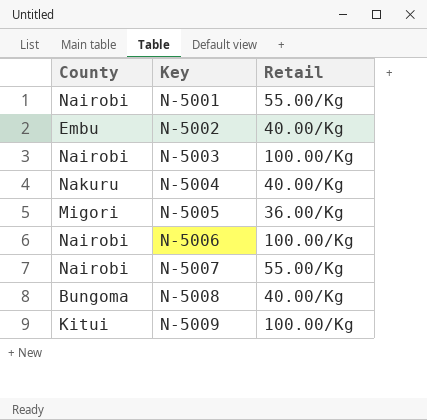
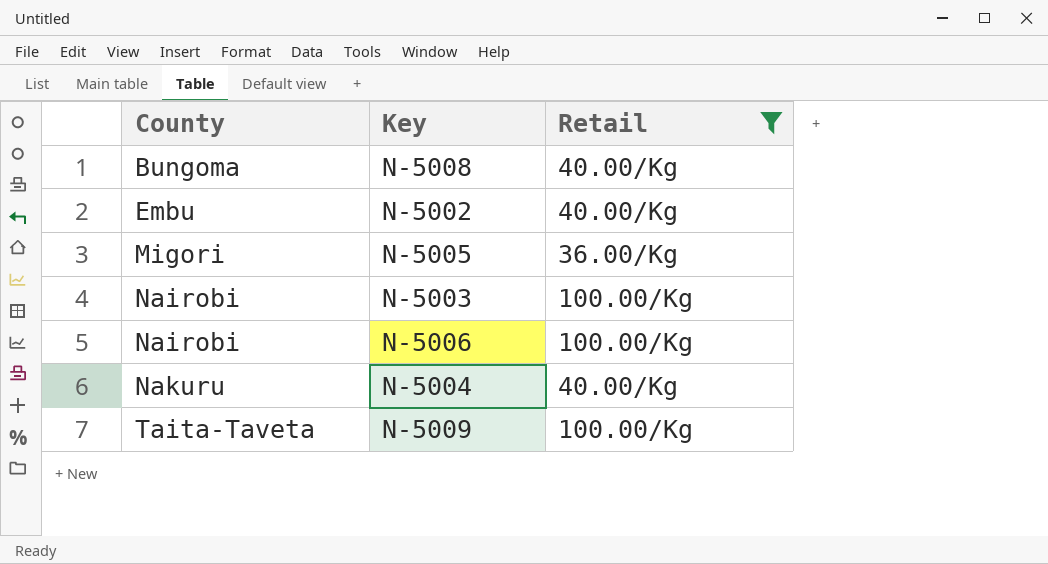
filter: none -> Retail != 55.00/Kg
row order: Key ascending -> County ascending
N-5009 | County: Kitui -> Taita-Taveta

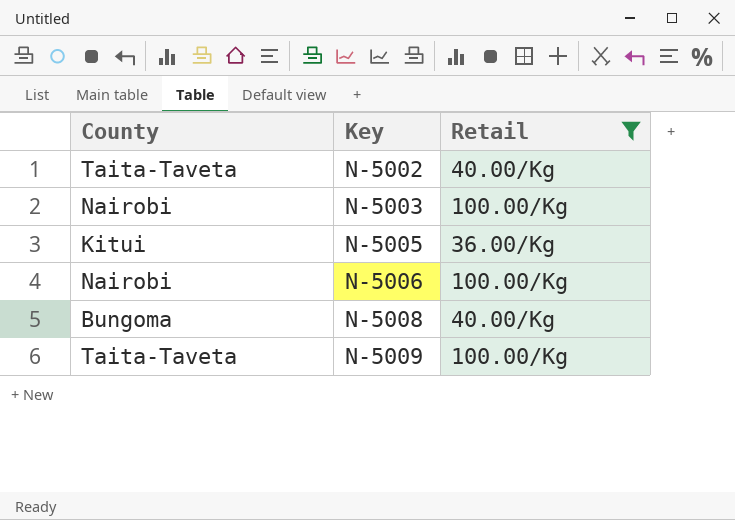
row order: County ascending -> Key ascending
row N-5004: Nakuru | 40.00/Kg -> none
N-5002 | County: Embu -> Taita-Taveta
N-5005 | County: Migori -> Kitui

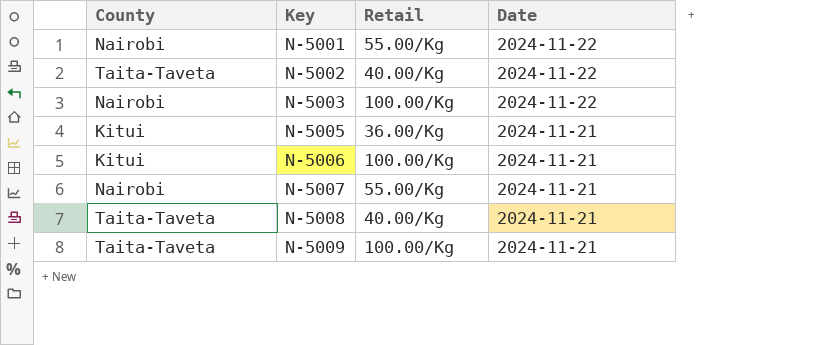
filter: Retail != 55.00/Kg -> none
column Date | position: none -> 4
N-5006 | County: Nairobi -> Kitui
N-5008 | County: Bungoma -> Taita-Taveta

